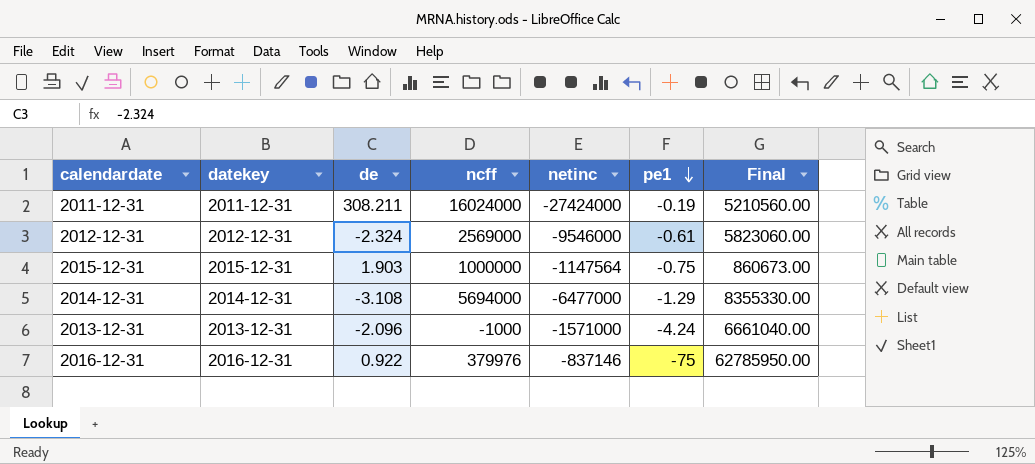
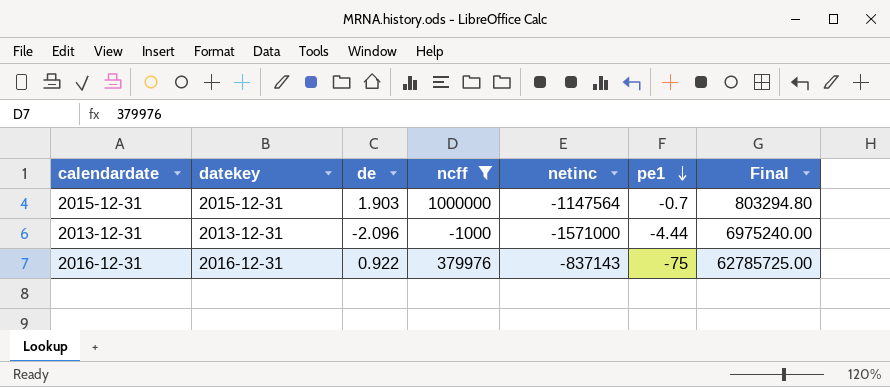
filter: none -> ncff <= 1000000
2015-12-31 | pe1: -0.75 -> -0.7
2015-12-31 | Final: 860673.00 -> 803294.80
2013-12-31 | pe1: -4.24 -> -4.44
2013-12-31 | Final: 6661040.00 -> 6975240.00
2016-12-31 | netinc: -837146 -> -837143
2016-12-31 | Final: 62785950.00 -> 62785725.00

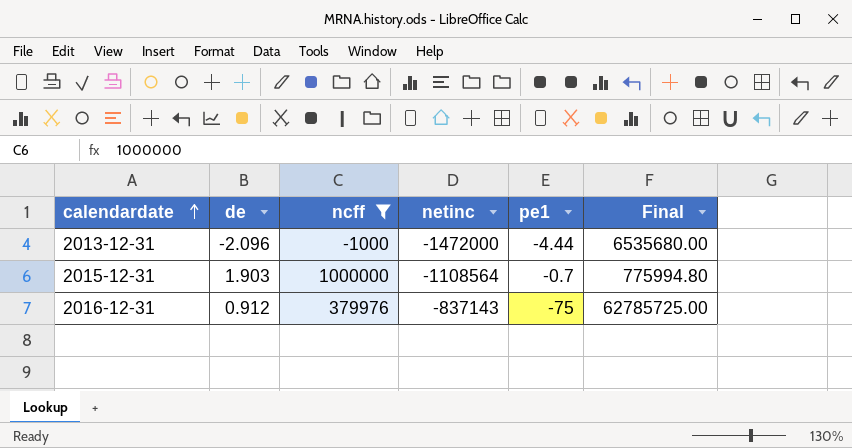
row order: pe1 descending -> calendardate ascending
column datekey | position: 2 -> none
2013-12-31 | netinc: -1571000 -> -1472000
2013-12-31 | Final: 6975240.00 -> 6535680.00
2015-12-31 | netinc: -1147564 -> -1108564
2015-12-31 | Final: 803294.80 -> 775994.80
2016-12-31 | de: 0.922 -> 0.912

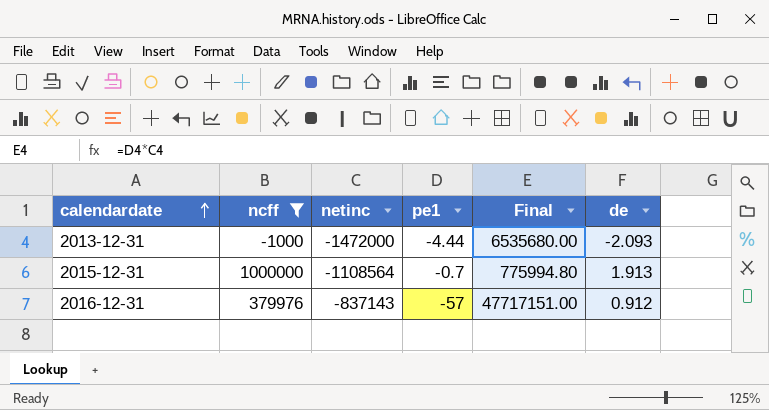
column de | position: 2 -> 6
2013-12-31 | de: -2.096 -> -2.093
2015-12-31 | de: 1.903 -> 1.913
2016-12-31 | pe1: -75 -> -57
2016-12-31 | Final: 62785725.00 -> 47717151.00

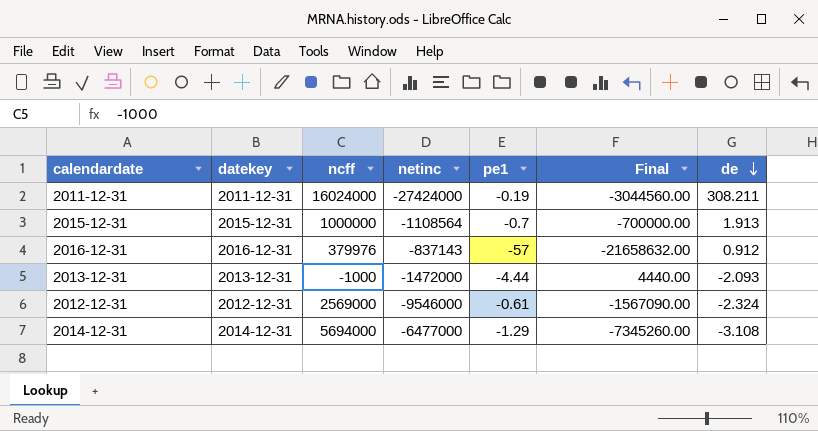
filter: ncff <= 1000000 -> none
row order: calendardate ascending -> de descending
column datekey | position: none -> 2
column Final | formula: [netinc] * [pe1] -> [ncff] * [pe1]

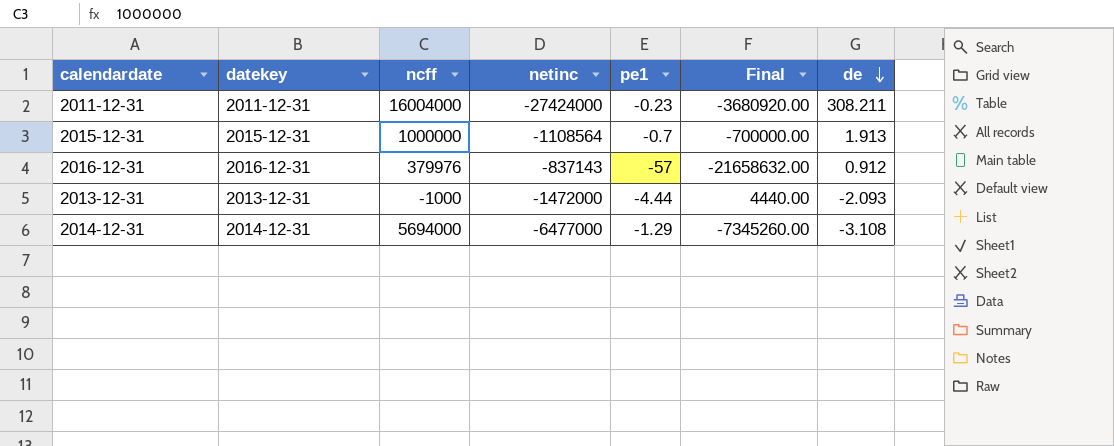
row 2012-12-31: 2012-12-31 | 2569000 | -9546000 | -0.61 | -1567090.00 | -2.324 -> none
2011-12-31 | ncff: 16024000 -> 16004000
2011-12-31 | pe1: -0.19 -> -0.23
2011-12-31 | Final: -3044560.00 -> -3680920.00

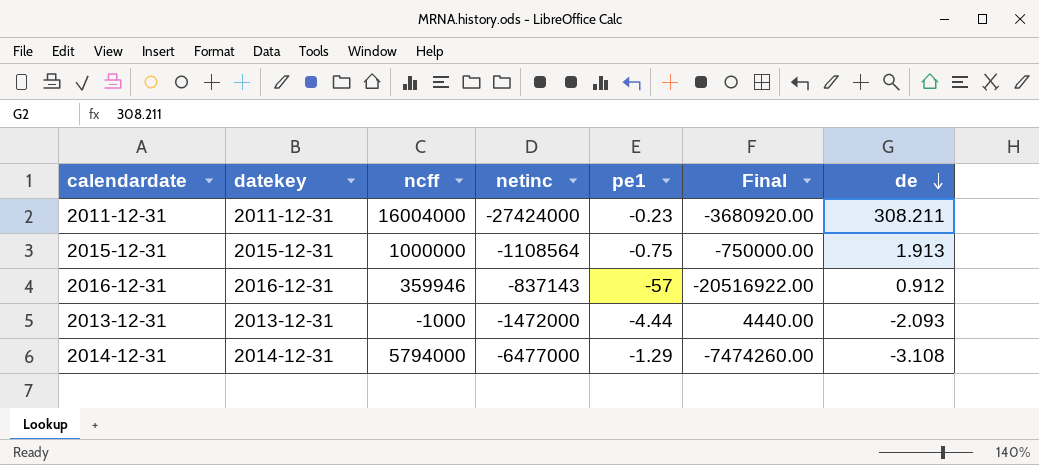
2015-12-31 | pe1: -0.7 -> -0.75
2015-12-31 | Final: -700000.00 -> -750000.00
2016-12-31 | ncff: 379976 -> 359946
2016-12-31 | Final: -21658632.00 -> -20516922.00
2014-12-31 | ncff: 5694000 -> 5794000
2014-12-31 | Final: -7345260.00 -> -7474260.00

